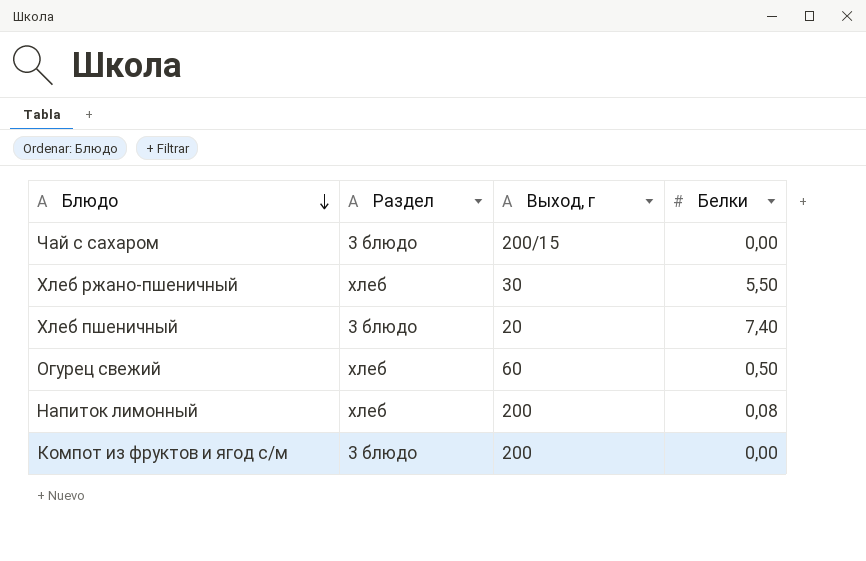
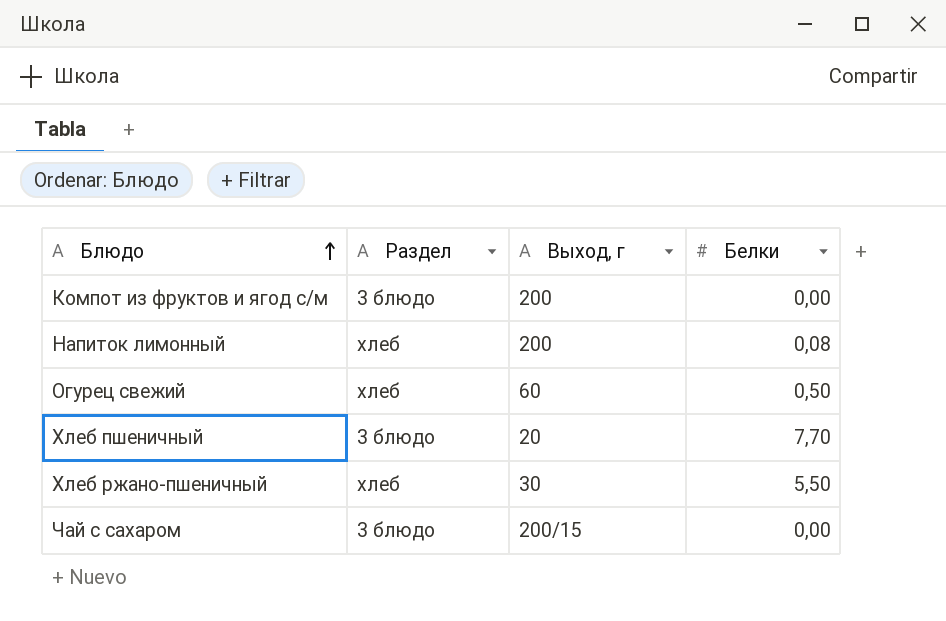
row order: Блюдо descending -> Блюдо ascending
Хлеб пшеничный | Белки: 7,40 -> 7,70

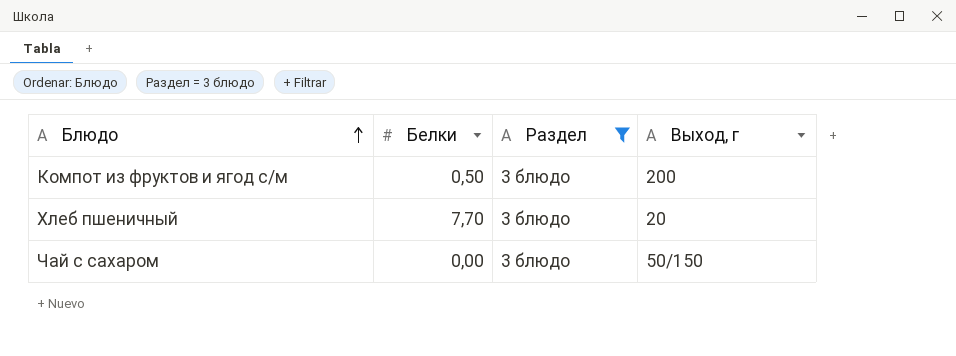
filter: none -> Раздел = 3 блюдо
column Белки | position: 4 -> 2
Компот из фруктов и ягод с/м | Белки: 0,00 -> 0,50
Чай с сахаром | Выход, г: 200/15 -> 50/150

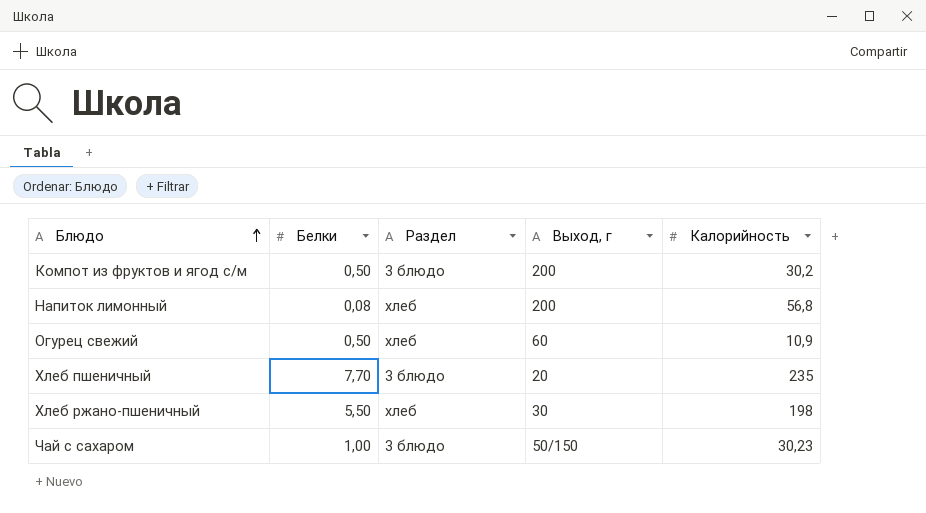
filter: Раздел = 3 блюдо -> none
column Калорийность | position: none -> 5
Чай с сахаром | Белки: 0,00 -> 1,00

